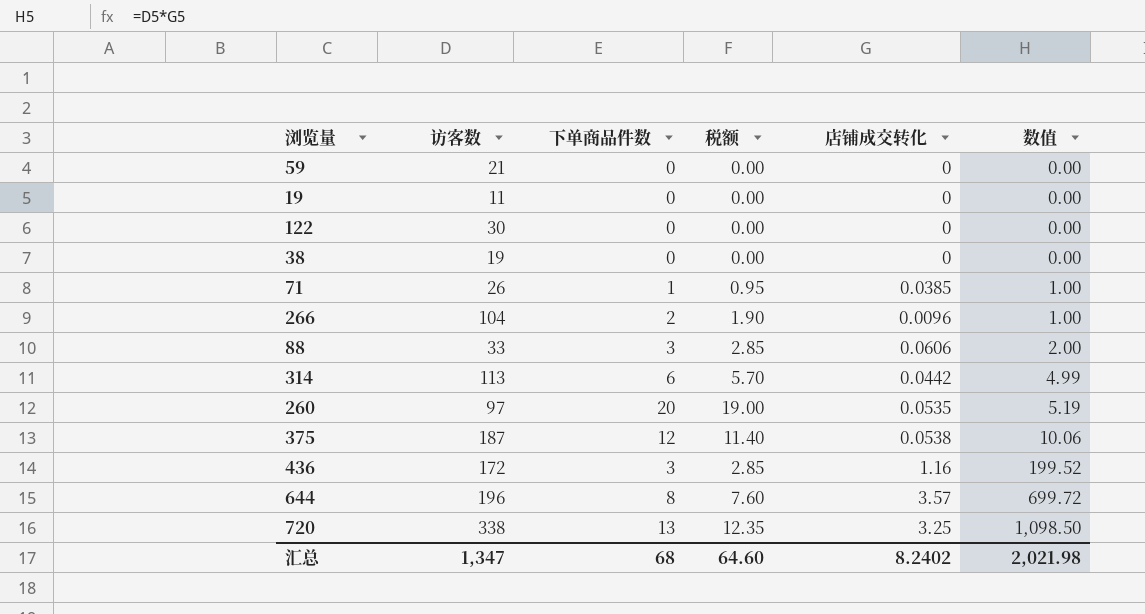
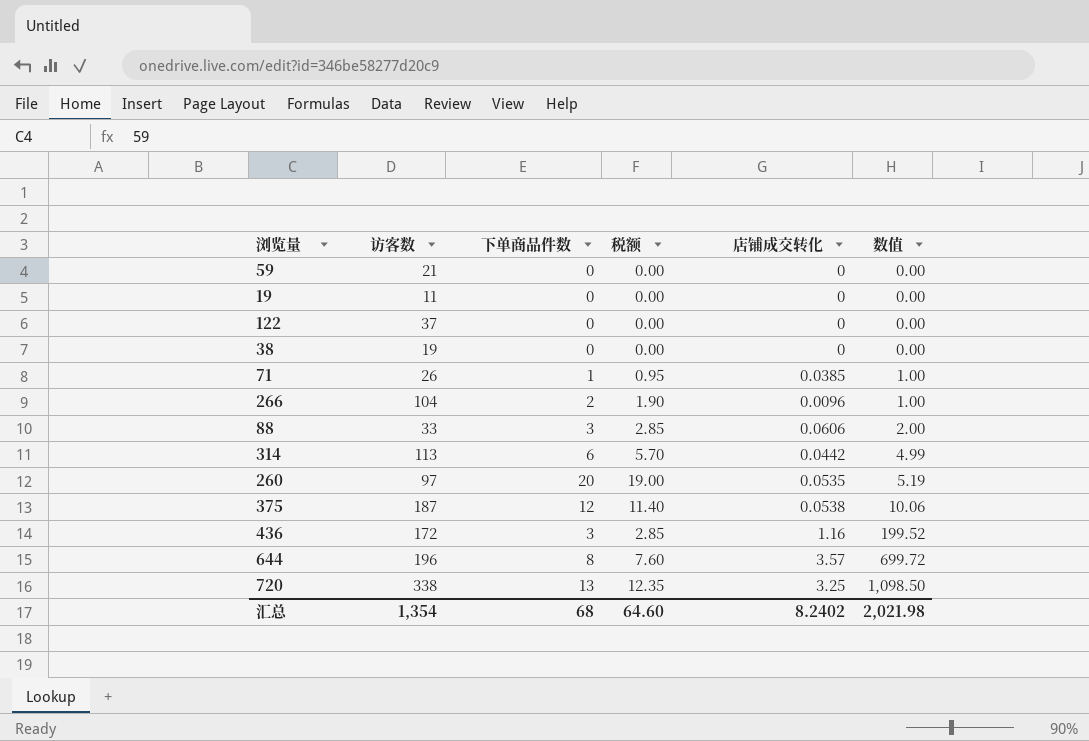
122 | 访客数: 30 -> 37
汇总 | 访客数: 1,347 -> 1,354

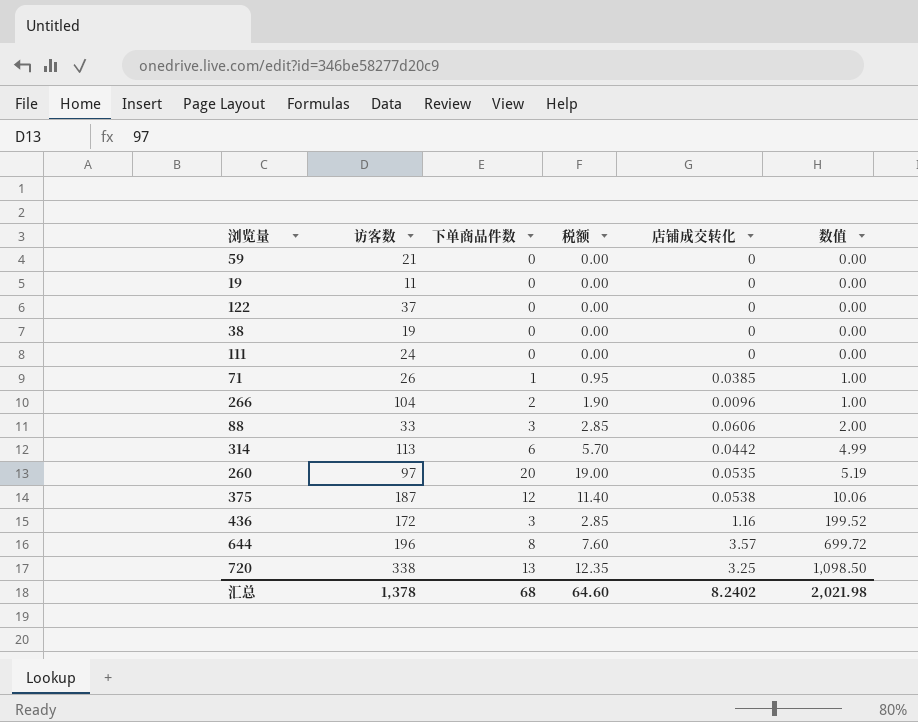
row 111: none -> 24 | 0 | 0.00 | 0 | 0.00
汇总 | 访客数: 1,354 -> 1,378

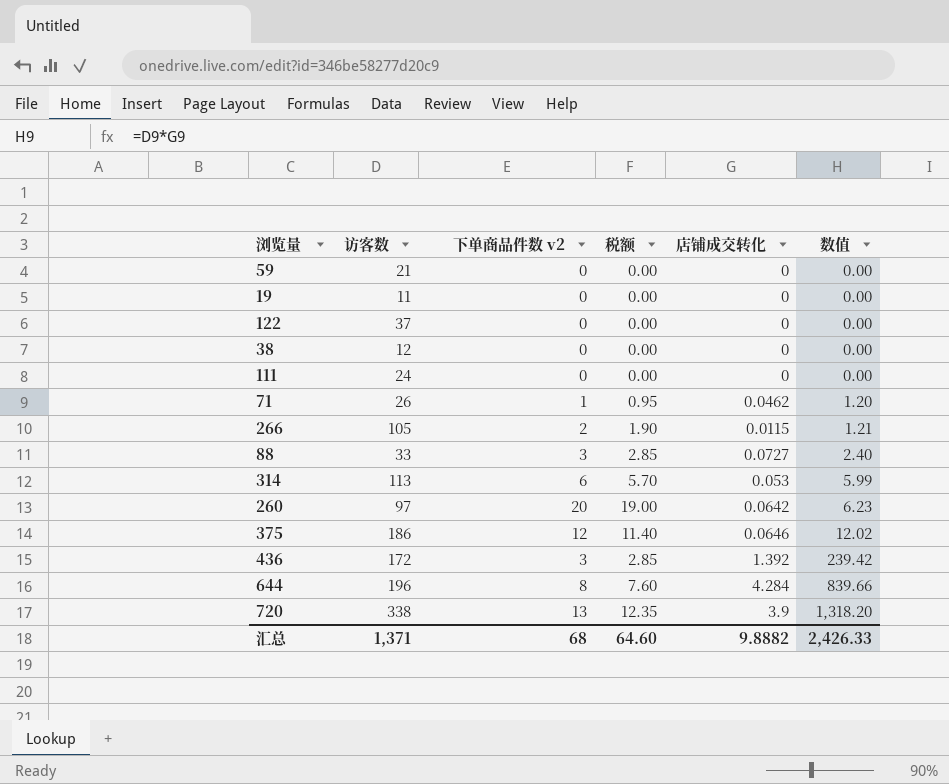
column name: 下单商品件数 -> 下单商品件数 v2
38 | 访客数: 19 -> 12
71 | 店铺成交转化: 0.0385 -> 0.0462
71 | 数值: 1.00 -> 1.20
266 | 访客数: 104 -> 105
266 | 店铺成交转化: 0.0096 -> 0.0115
266 | 数值: 1.00 -> 1.21
88 | 店铺成交转化: 0.0606 -> 0.0727
88 | 数值: 2.00 -> 2.40
314 | 店铺成交转化: 0.0442 -> 0.053
314 | 数值: 4.99 -> 5.99
260 | 店铺成交转化: 0.0535 -> 0.0642
260 | 数值: 5.19 -> 6.23
375 | 访客数: 187 -> 186
375 | 店铺成交转化: 0.0538 -> 0.0646
375 | 数值: 10.06 -> 12.02
436 | 店铺成交转化: 1.16 -> 1.392
436 | 数值: 199.52 -> 239.42
644 | 店铺成交转化: 3.57 -> 4.284
644 | 数值: 699.72 -> 839.66
720 | 店铺成交转化: 3.25 -> 3.9
720 | 数值: 1,098.50 -> 1,318.20
汇总 | 访客数: 1,378 -> 1,371
汇总 | 店铺成交转化: 8.2402 -> 9.8882
汇总 | 数值: 2,021.98 -> 2,426.33

